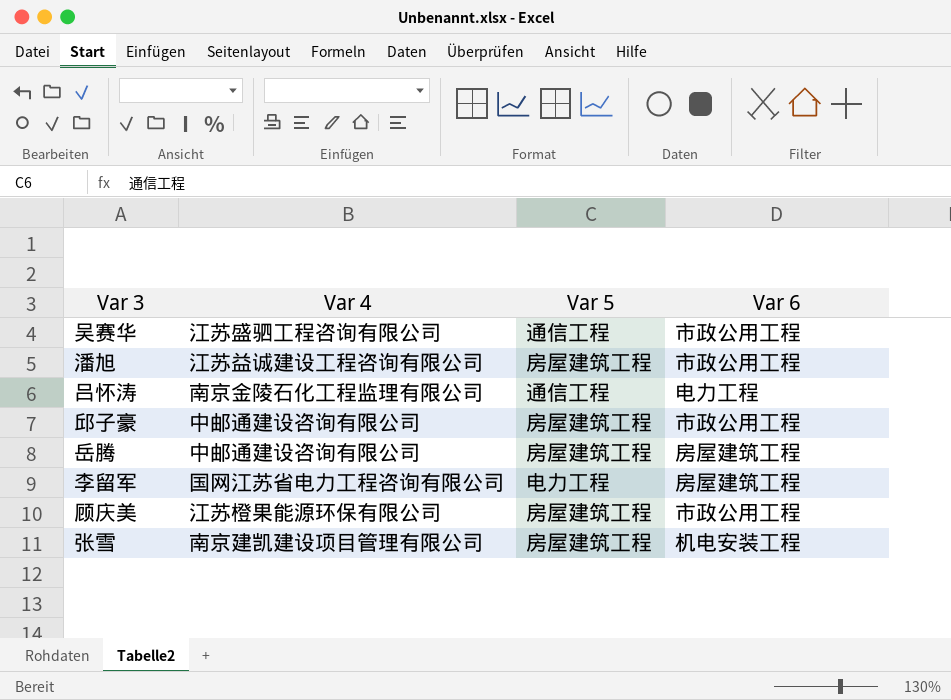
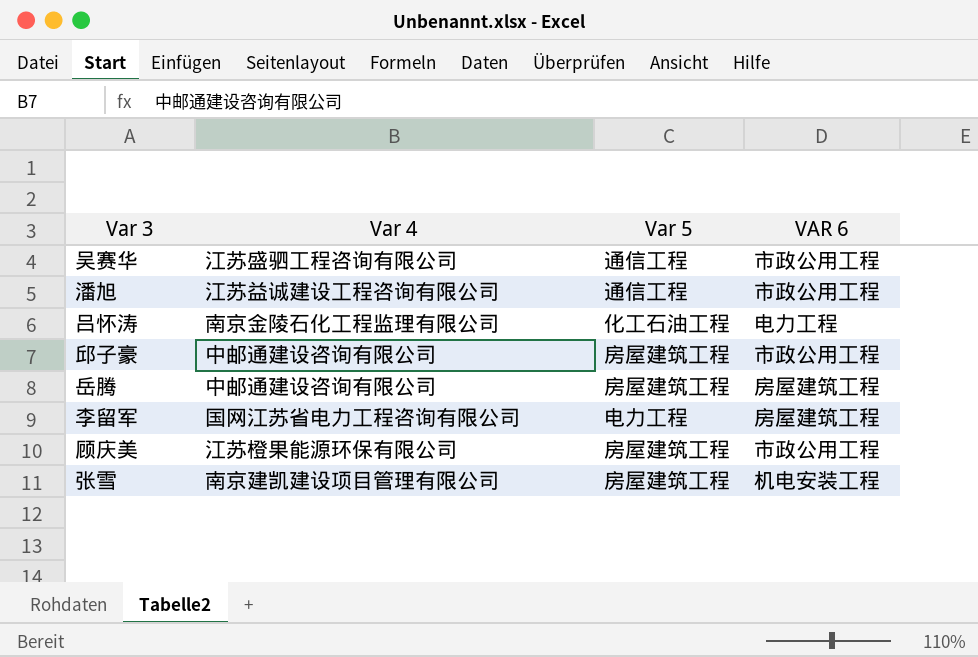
column name: Var 6 -> VAR 6
潘旭 | Var 5: 房屋建筑工程 -> 通信工程
吕怀涛 | Var 5: 通信工程 -> 化工石油工程

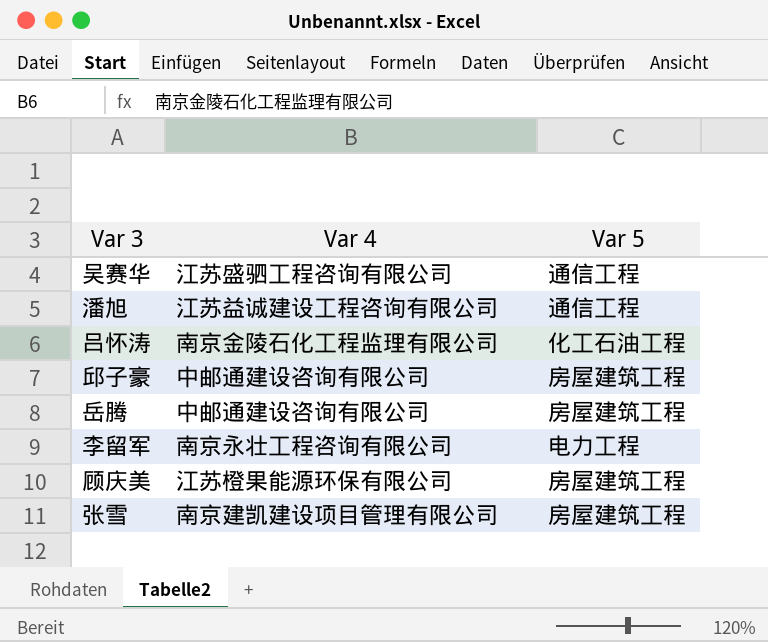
column VAR 6 | position: 4 -> none
李留军 | Var 4: 国网江苏省电力工程咨询有限公司 -> 南京永壮工程咨询有限公司

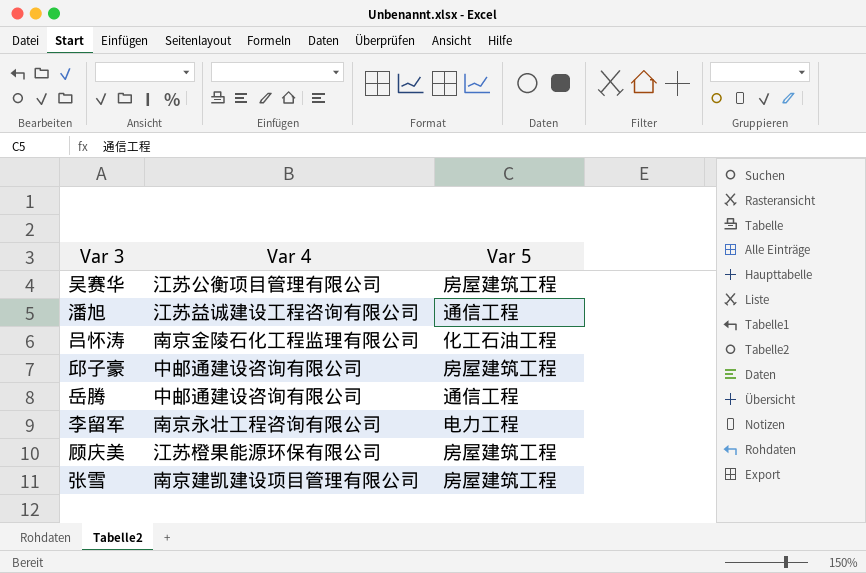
吴赛华 | Var 4: 江苏盛驷工程咨询有限公司 -> 江苏公衡项目管理有限公司
吴赛华 | Var 5: 通信工程 -> 房屋建筑工程
岳腾 | Var 5: 房屋建筑工程 -> 通信工程

